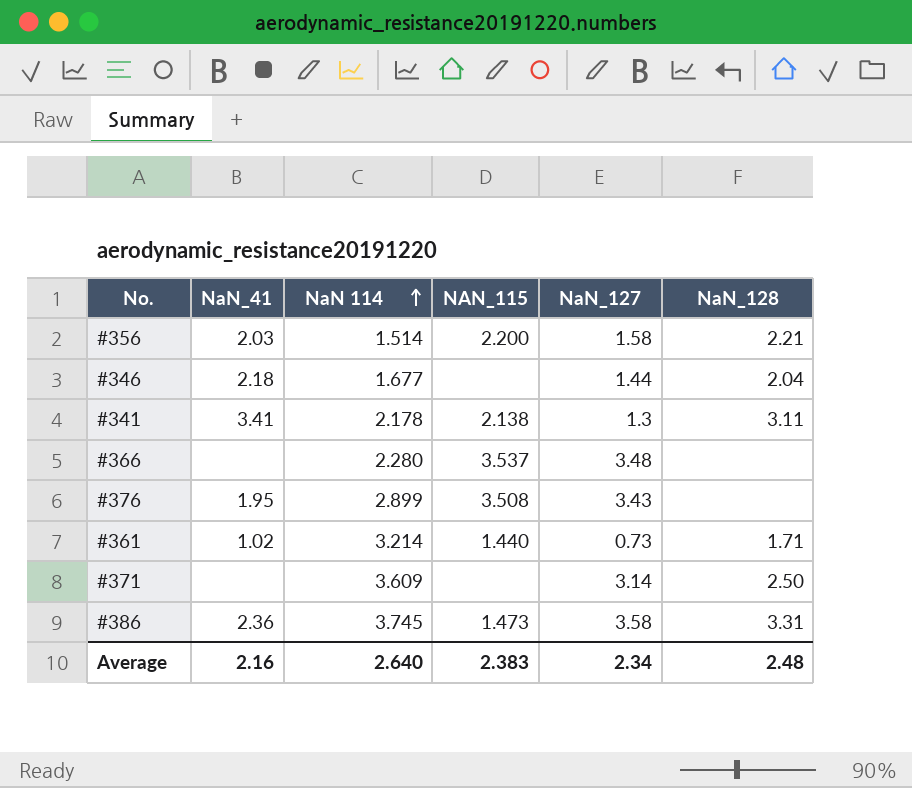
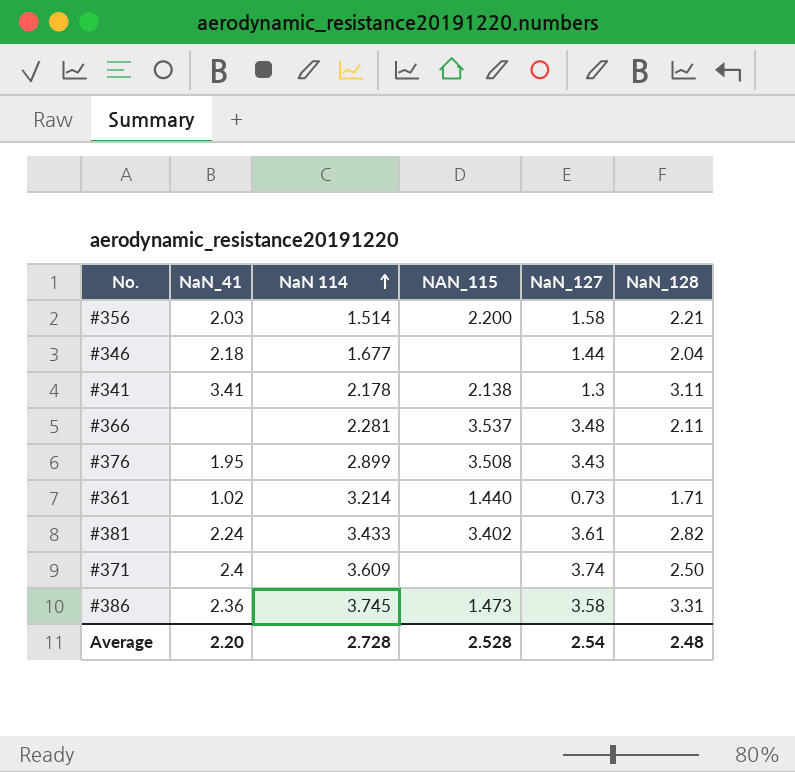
#366 | NaN 114: 2.280 -> 2.281
#366 | NaN_128: none -> 2.11
row #381: none -> 2.24 | 3.433 | 3.402 | 3.61 | 2.82
#371 | NaN_41: none -> 2.4
#371 | NaN_127: 3.14 -> 3.74
Average | NaN_41: 2.16 -> 2.20
Average | NaN 114: 2.640 -> 2.728
Average | NAN_115: 2.383 -> 2.528
Average | NaN_127: 2.34 -> 2.54

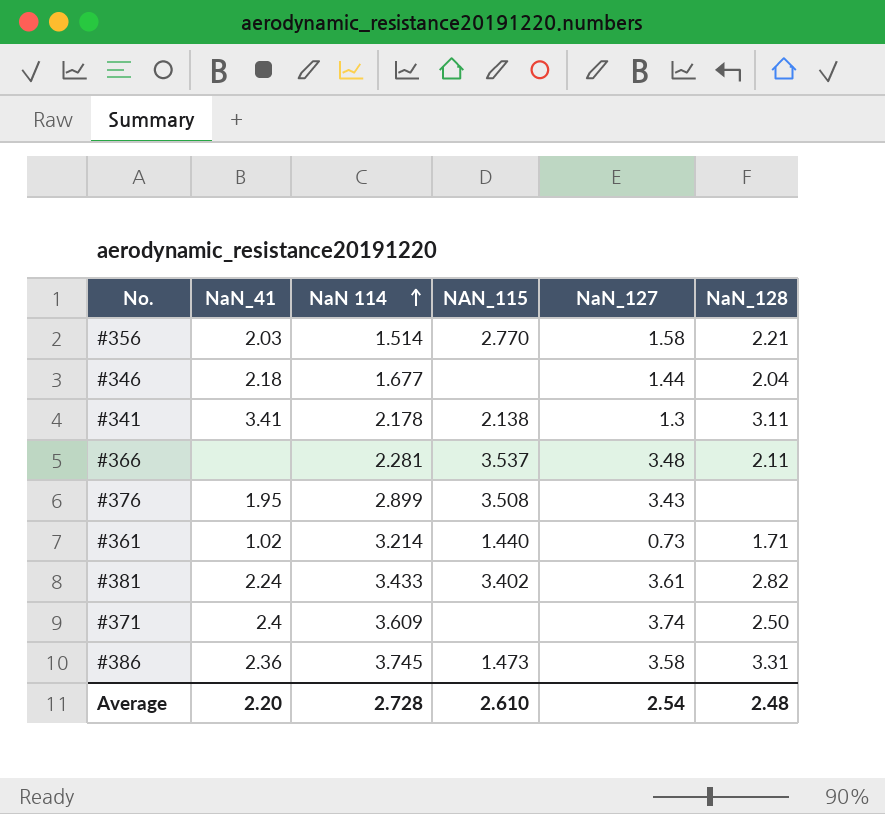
#356 | NAN_115: 2.200 -> 2.770
Average | NAN_115: 2.528 -> 2.610

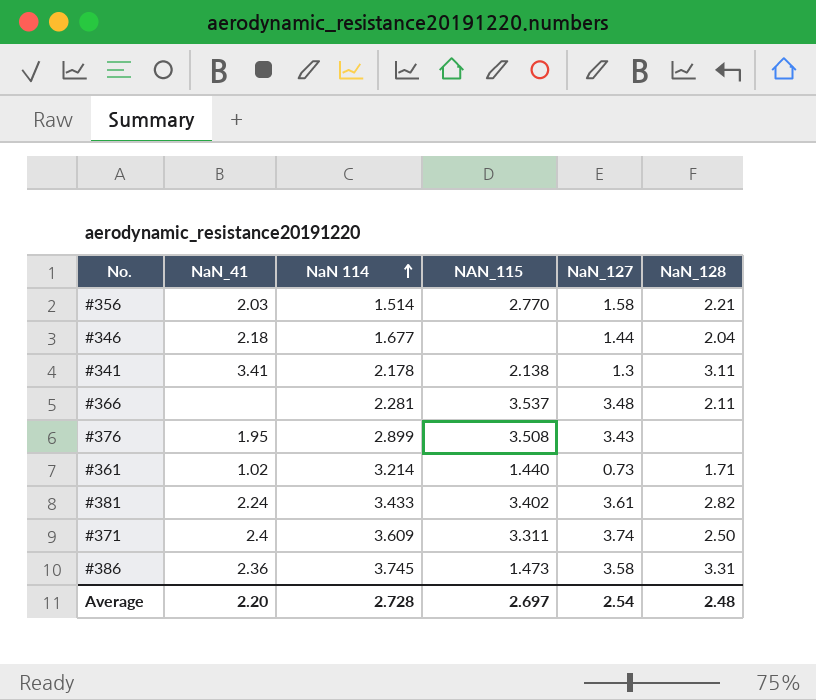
#371 | NAN_115: none -> 3.311
Average | NAN_115: 2.610 -> 2.697

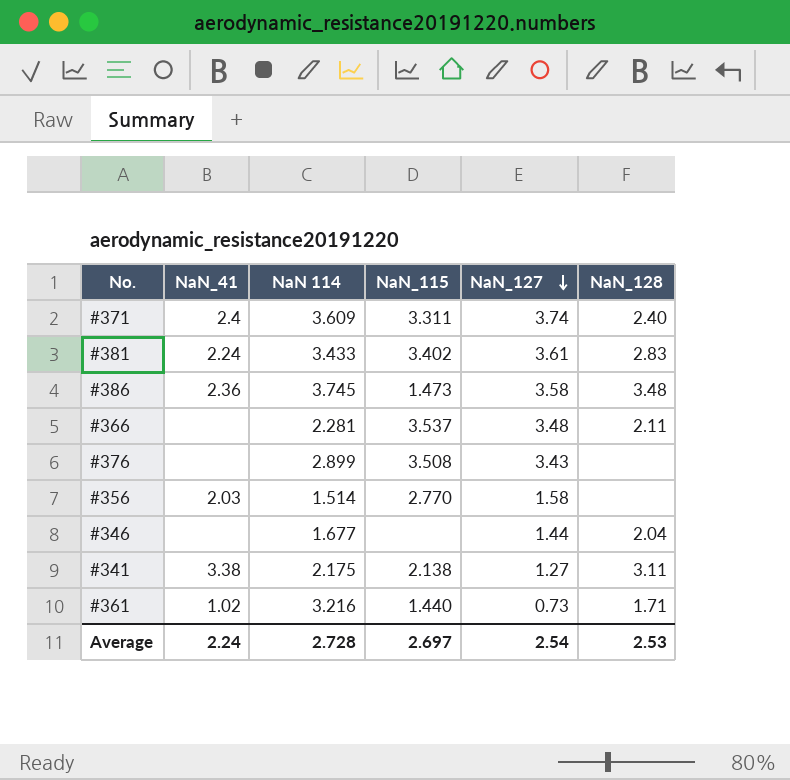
row order: NaN 114 ascending -> NaN_127 descending
column name: NAN_115 -> NaN_115
#371 | NaN_128: 2.50 -> 2.40
#381 | NaN_128: 2.82 -> 2.83
#386 | NaN_128: 3.31 -> 3.48
#376 | NaN_41: 1.95 -> none
#356 | NaN_128: 2.21 -> none
#346 | NaN_41: 2.18 -> none
#341 | NaN_41: 3.41 -> 3.38
#341 | NaN 114: 2.178 -> 2.175
#341 | NaN_127: 1.3 -> 1.27
#361 | NaN 114: 3.214 -> 3.216
Average | NaN_41: 2.20 -> 2.24
Average | NaN_128: 2.48 -> 2.53

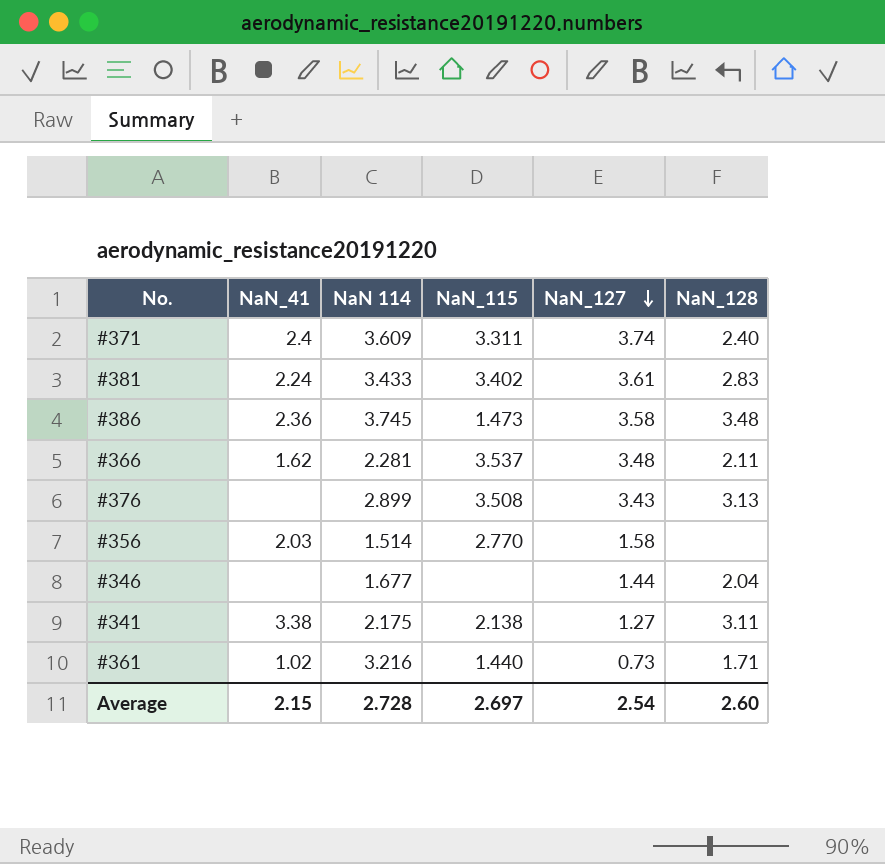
#366 | NaN_41: none -> 1.62
#376 | NaN_128: none -> 3.13
Average | NaN_41: 2.24 -> 2.15
Average | NaN_128: 2.53 -> 2.60

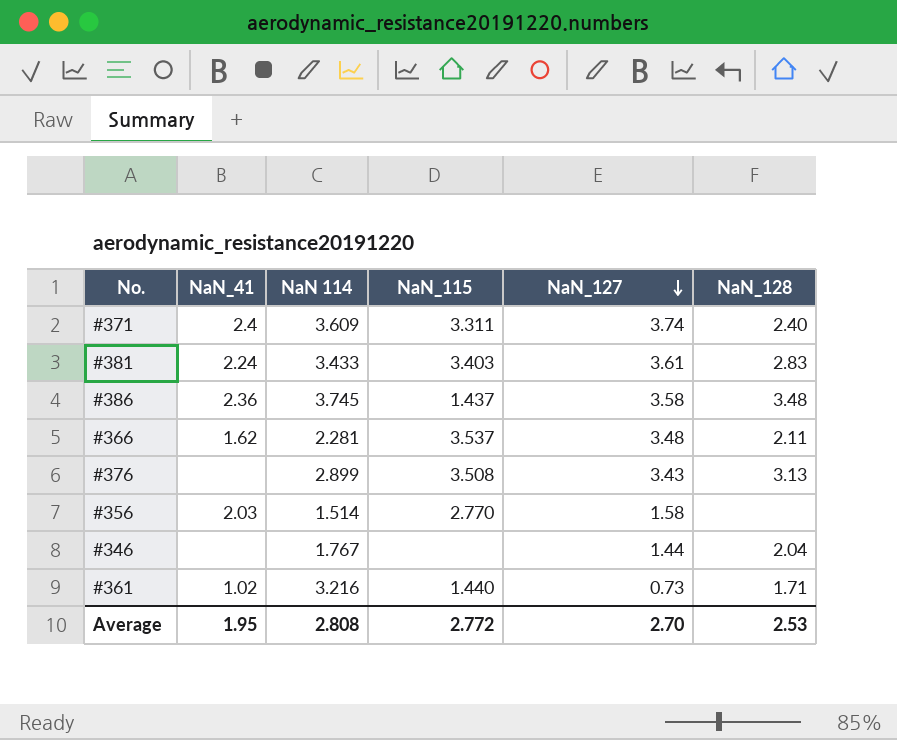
row #341: 3.38 | 2.175 | 2.138 | 1.27 | 3.11 -> none
#381 | NaN_115: 3.402 -> 3.403
#386 | NaN_115: 1.473 -> 1.437
#346 | NaN 114: 1.677 -> 1.767
Average | NaN_41: 2.15 -> 1.95
Average | NaN 114: 2.728 -> 2.808
Average | NaN_115: 2.697 -> 2.772
Average | NaN_127: 2.54 -> 2.70
Average | NaN_128: 2.60 -> 2.53

